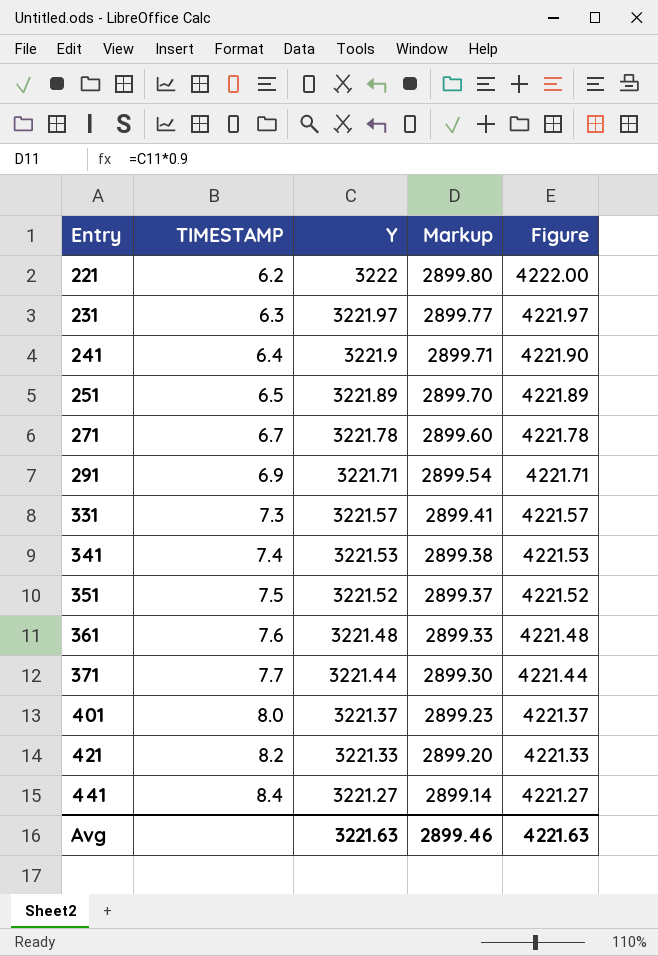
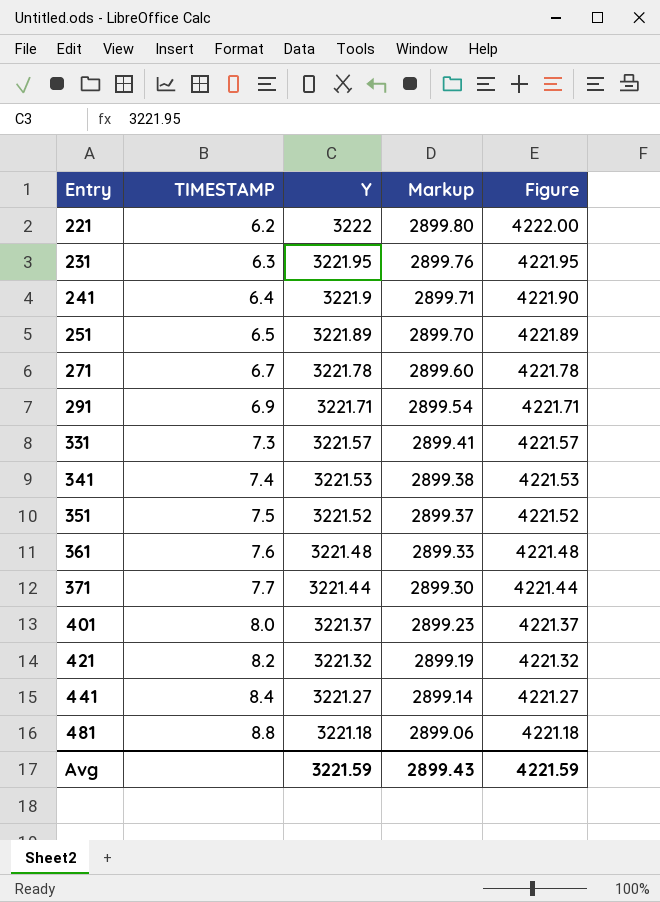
231 | Y: 3221.97 -> 3221.95
231 | Markup: 2899.77 -> 2899.76
231 | Figure: 4221.97 -> 4221.95
421 | Y: 3221.33 -> 3221.32
421 | Markup: 2899.20 -> 2899.19
421 | Figure: 4221.33 -> 4221.32
row 481: none -> 8.8 | 3221.18 | 2899.06 | 4221.18
Avg | Y: 3221.63 -> 3221.59
Avg | Markup: 2899.46 -> 2899.43
Avg | Figure: 4221.63 -> 4221.59

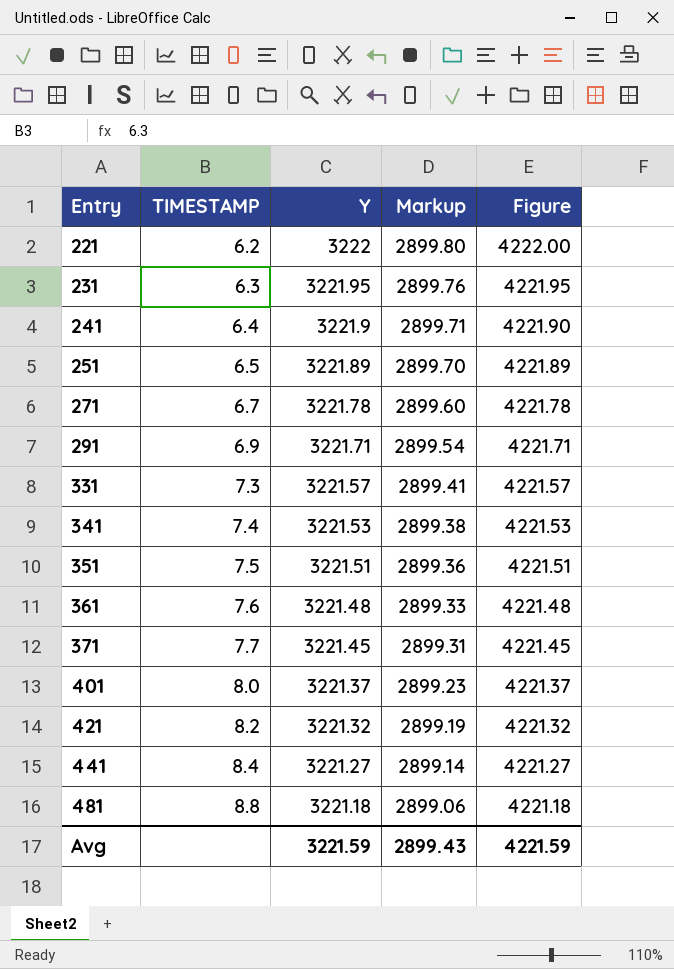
351 | Y: 3221.52 -> 3221.51
351 | Markup: 2899.37 -> 2899.36
351 | Figure: 4221.52 -> 4221.51
371 | Y: 3221.44 -> 3221.45
371 | Markup: 2899.30 -> 2899.31
371 | Figure: 4221.44 -> 4221.45

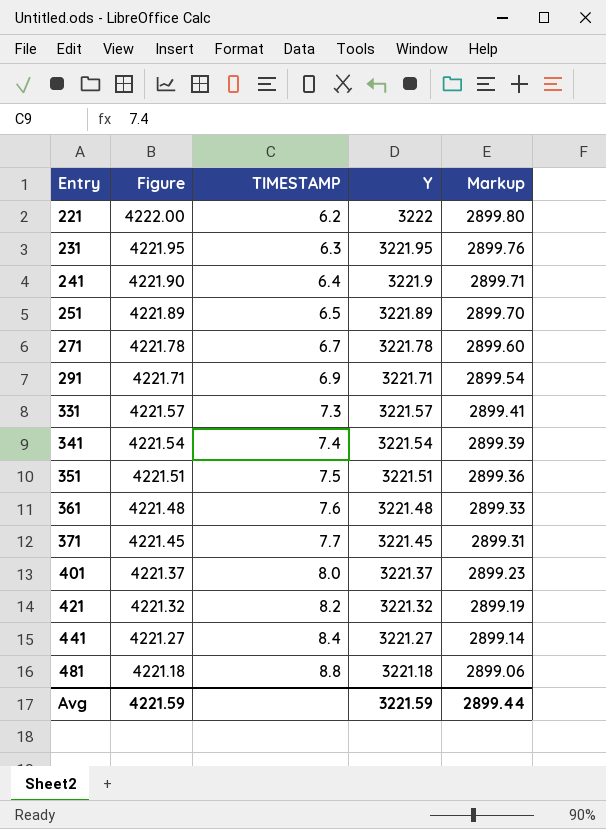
column Figure | position: 5 -> 2
341 | Figure: 4221.53 -> 4221.54
341 | Y: 3221.53 -> 3221.54
341 | Markup: 2899.38 -> 2899.39
Avg | Markup: 2899.43 -> 2899.44

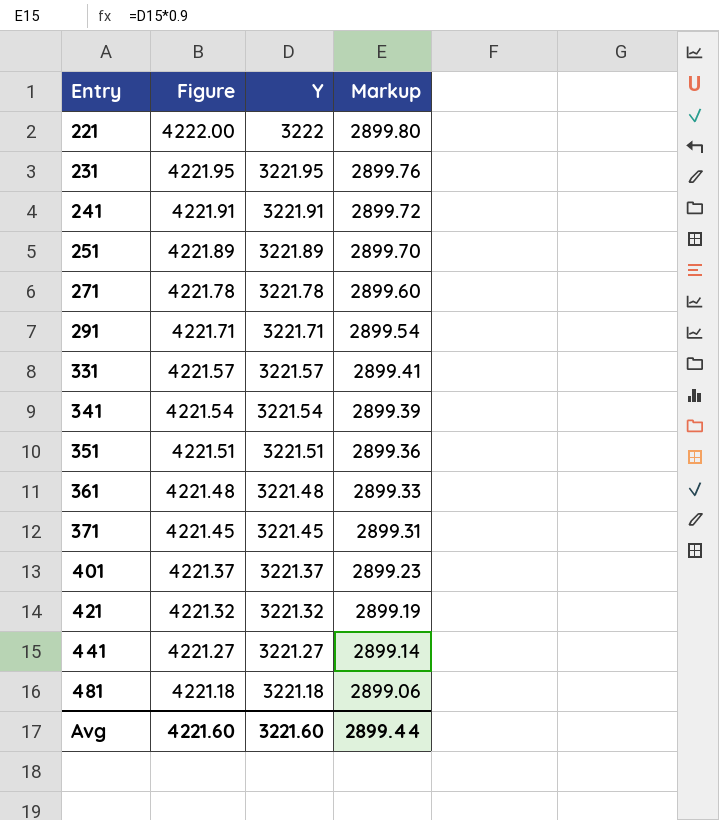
column TIMESTAMP | position: 3 -> none
241 | Figure: 4221.90 -> 4221.91
241 | Y: 3221.9 -> 3221.91
241 | Markup: 2899.71 -> 2899.72
Avg | Figure: 4221.59 -> 4221.60
Avg | Y: 3221.59 -> 3221.60

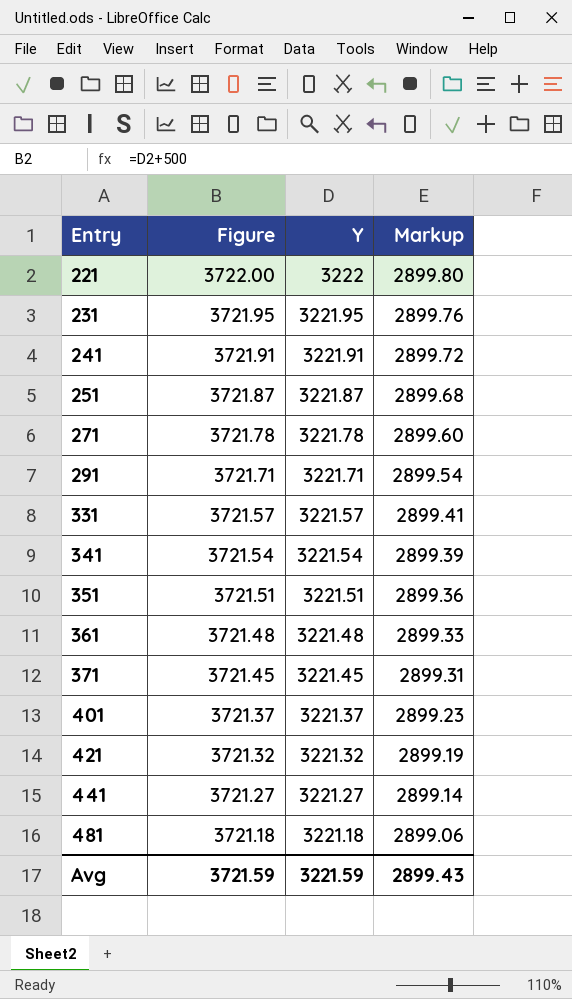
column Figure | formula: [Y] + 1000 -> [Y] + 500
251 | Y: 3221.89 -> 3221.87
251 | Markup: 2899.70 -> 2899.68
Avg | Figure: 4221.60 -> 3721.59
Avg | Y: 3221.60 -> 3221.59
Avg | Markup: 2899.44 -> 2899.43

